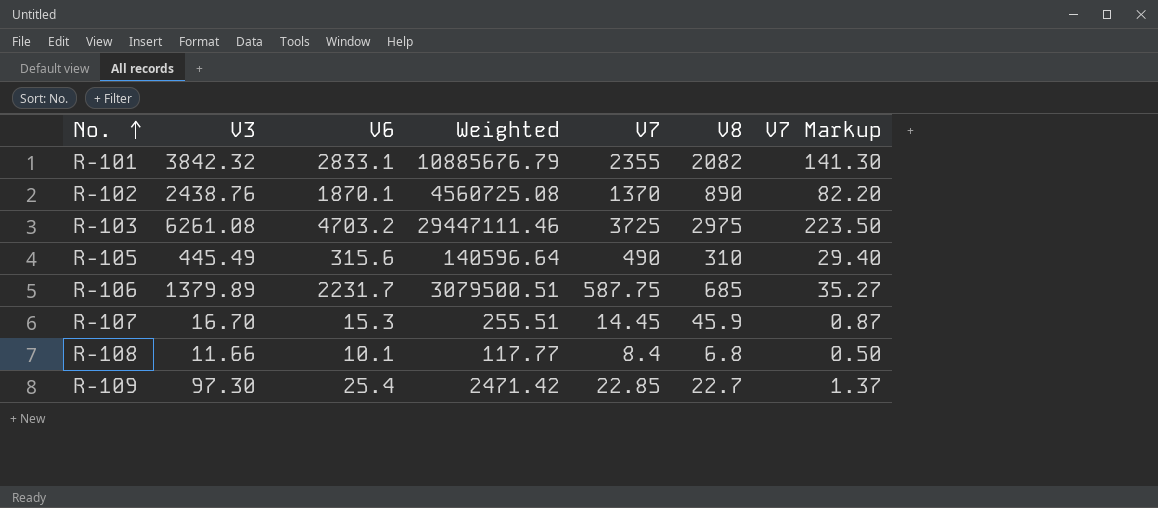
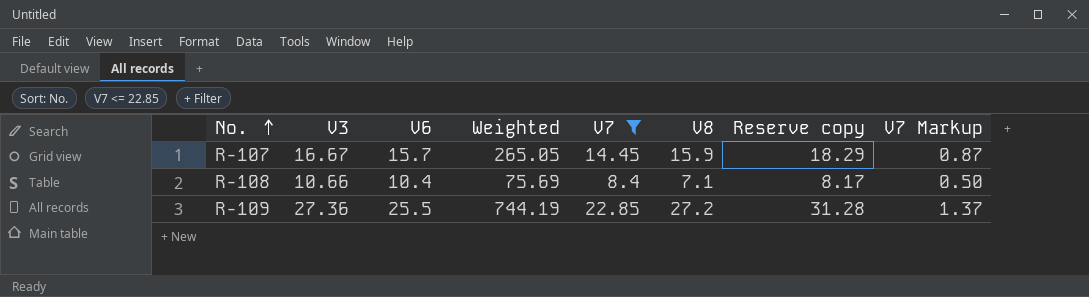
filter: none -> V7 <= 22.85
column Weighted | formula: [V3] * [V6] -> [V3] * [V8]
column Reserve copy | formula: none -> [V8] * 1.15
R-107 | V3: 16.70 -> 16.67
R-107 | V6: 15.3 -> 15.7
R-107 | V8: 45.9 -> 15.9
R-108 | V3: 11.66 -> 10.66
R-108 | V6: 10.1 -> 10.4
R-108 | V8: 6.8 -> 7.1
R-109 | V3: 97.30 -> 27.36
R-109 | V6: 25.4 -> 25.5
R-109 | V8: 22.7 -> 27.2

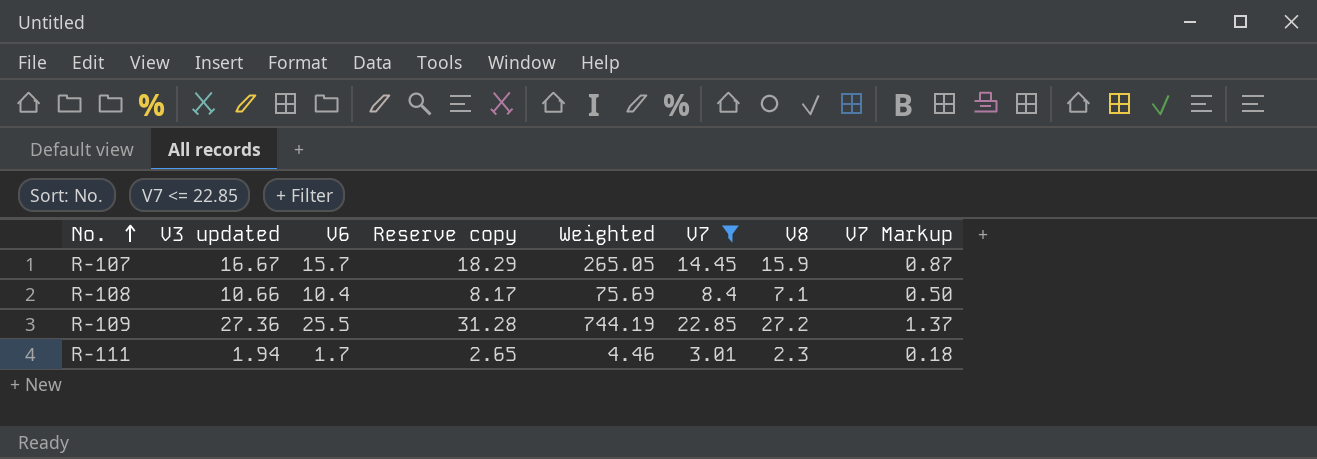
column name: V3 -> V3 updated
column Reserve copy | position: 7 -> 4
row R-111: none -> 1.94 | 1.7 | 2.65 | 4.46 | 3.01 | 2.3 | 0.18

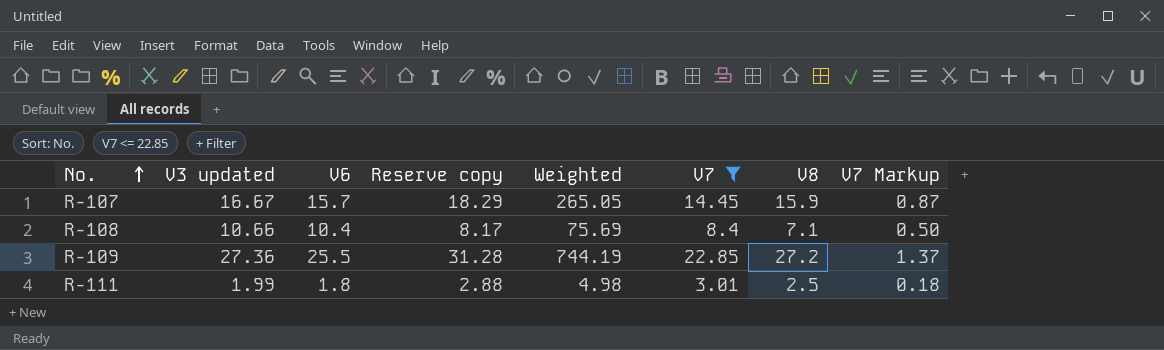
R-111 | V3 updated: 1.94 -> 1.99
R-111 | V6: 1.7 -> 1.8
R-111 | Reserve copy: 2.65 -> 2.88
R-111 | Weighted: 4.46 -> 4.98
R-111 | V8: 2.3 -> 2.5

